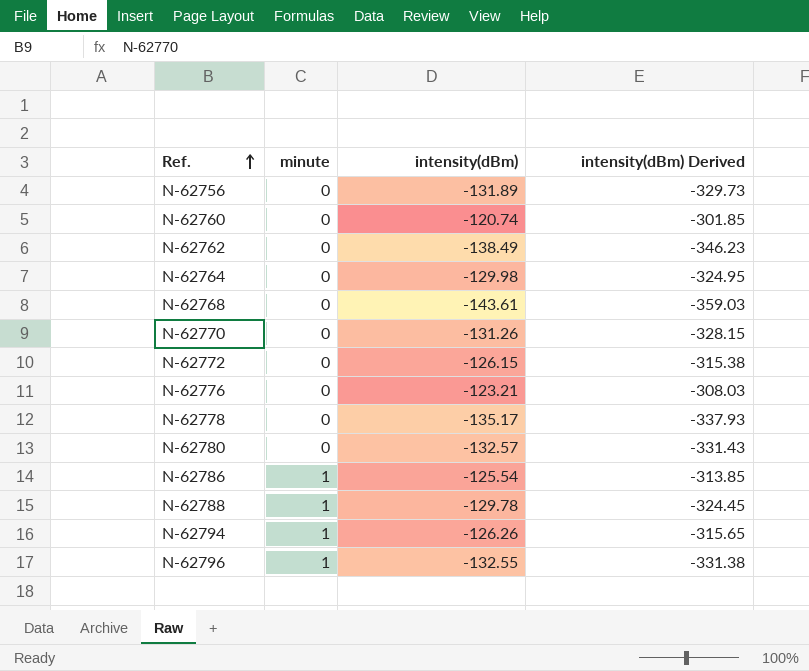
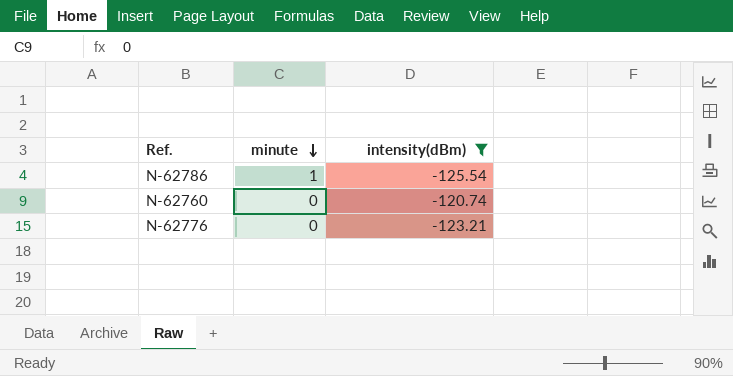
filter: none -> intensity(dBm) >= -125.54
row order: Ref. ascending -> minute descending
column intensity(dBm) Derived | formula: [intensity(dBm)] * 2.5 -> none

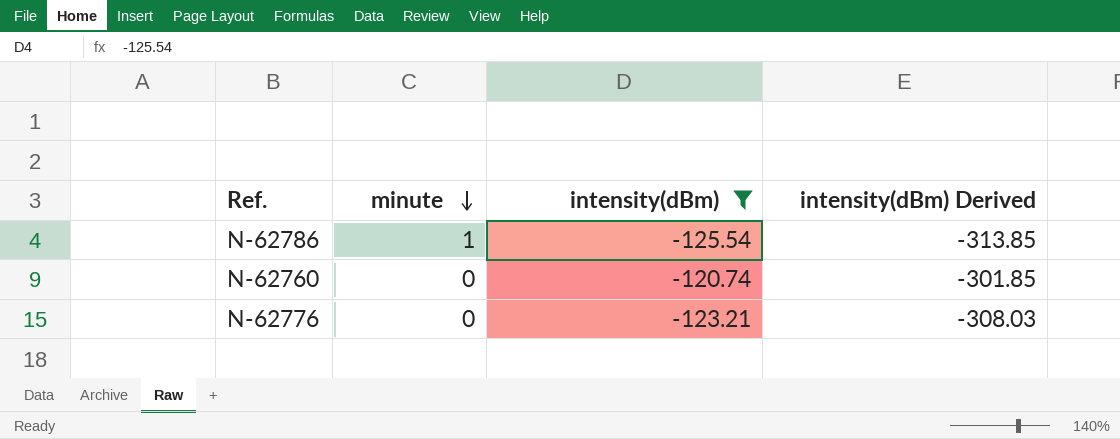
column intensity(dBm) Derived | formula: none -> [intensity(dBm)] * 2.5

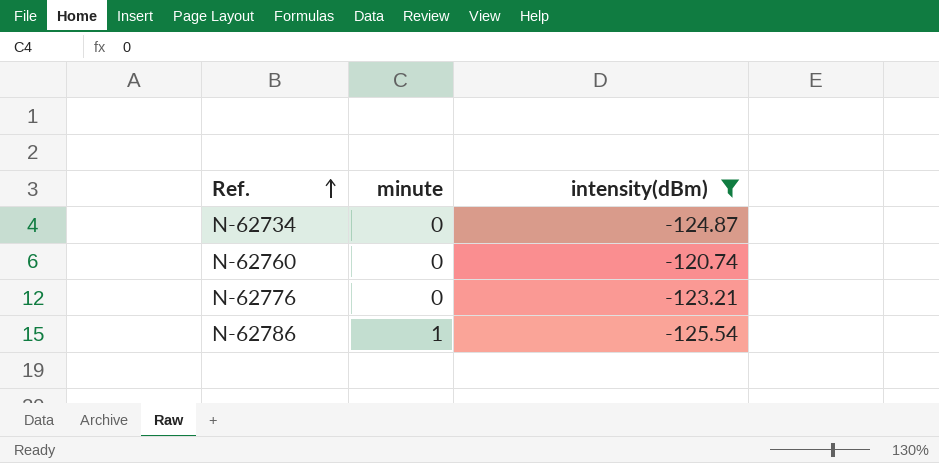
row order: minute descending -> Ref. ascending
column intensity(dBm) Derived | formula: [intensity(dBm)] * 2.5 -> none
row N-62734: none -> 0 | -124.87

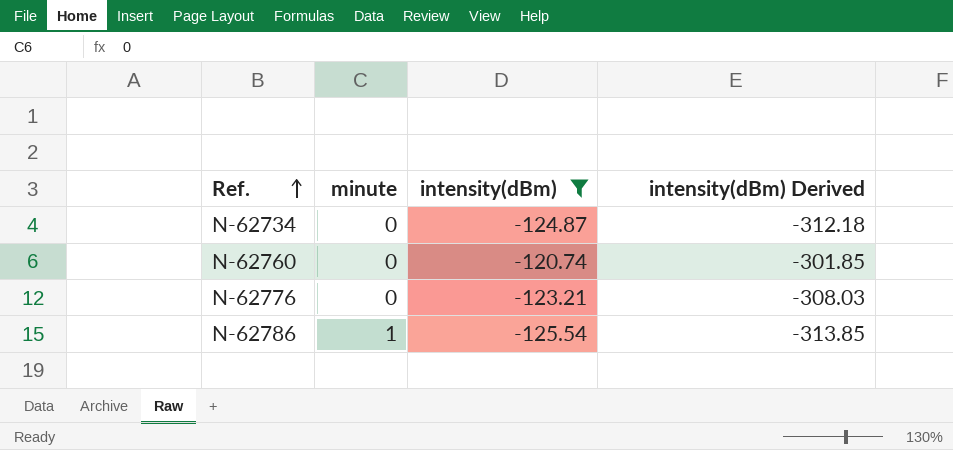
column intensity(dBm) Derived | formula: none -> [intensity(dBm)] * 2.5

